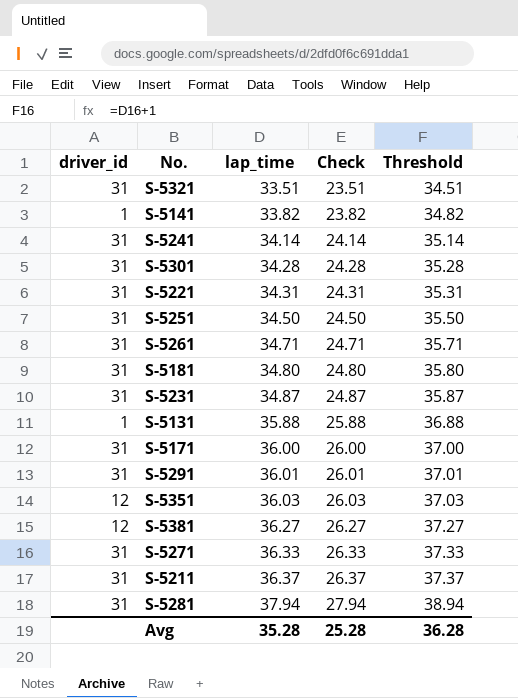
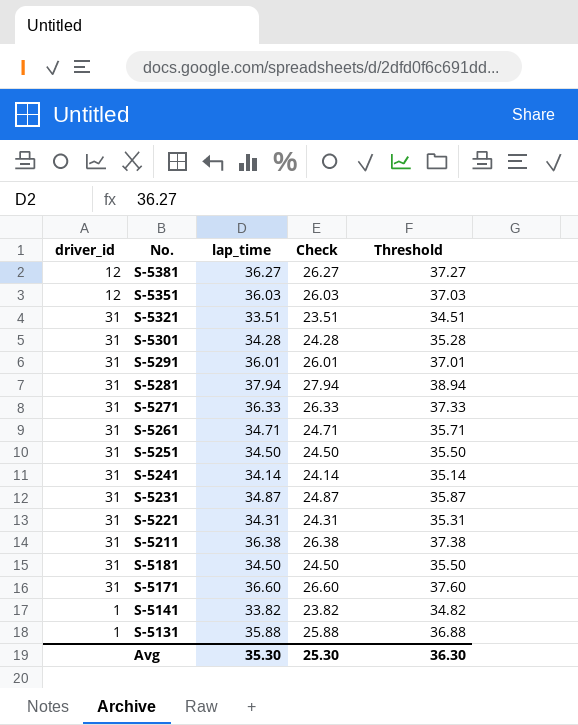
row order: lap_time ascending -> No. descending
S-5211 | lap_time: 36.37 -> 36.38
S-5211 | Check: 26.37 -> 26.38
S-5211 | Threshold: 37.37 -> 37.38
S-5181 | lap_time: 34.80 -> 34.50
S-5181 | Check: 24.80 -> 24.50
S-5181 | Threshold: 35.80 -> 35.50
S-5171 | lap_time: 36.00 -> 36.60
S-5171 | Check: 26.00 -> 26.60
S-5171 | Threshold: 37.00 -> 37.60
Avg | lap_time: 35.28 -> 35.30
Avg | Check: 25.28 -> 25.30
Avg | Threshold: 36.28 -> 36.30

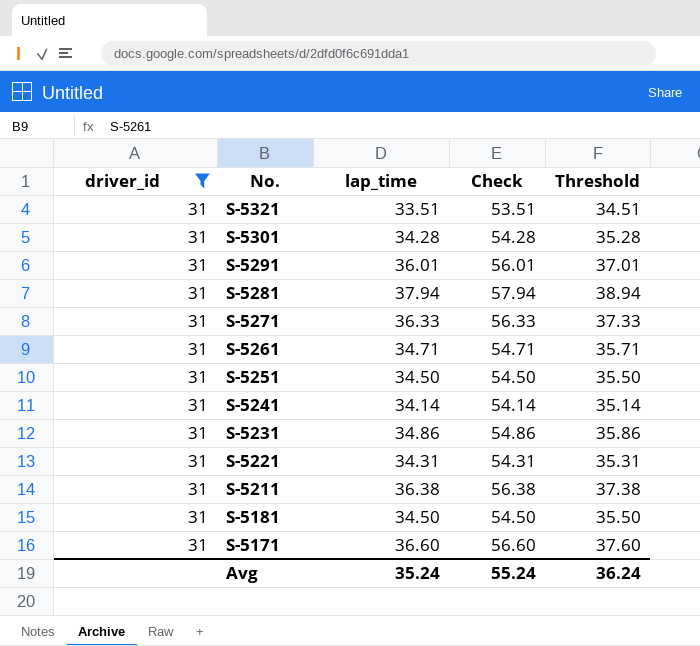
filter: none -> driver_id = 31
column Check | formula: [lap_time] - 10 -> [lap_time] + 20
S-5231 | lap_time: 34.87 -> 34.86
S-5231 | Threshold: 35.87 -> 35.86
Avg | lap_time: 35.30 -> 35.24
Avg | Check: 25.30 -> 55.24
Avg | Threshold: 36.30 -> 36.24

